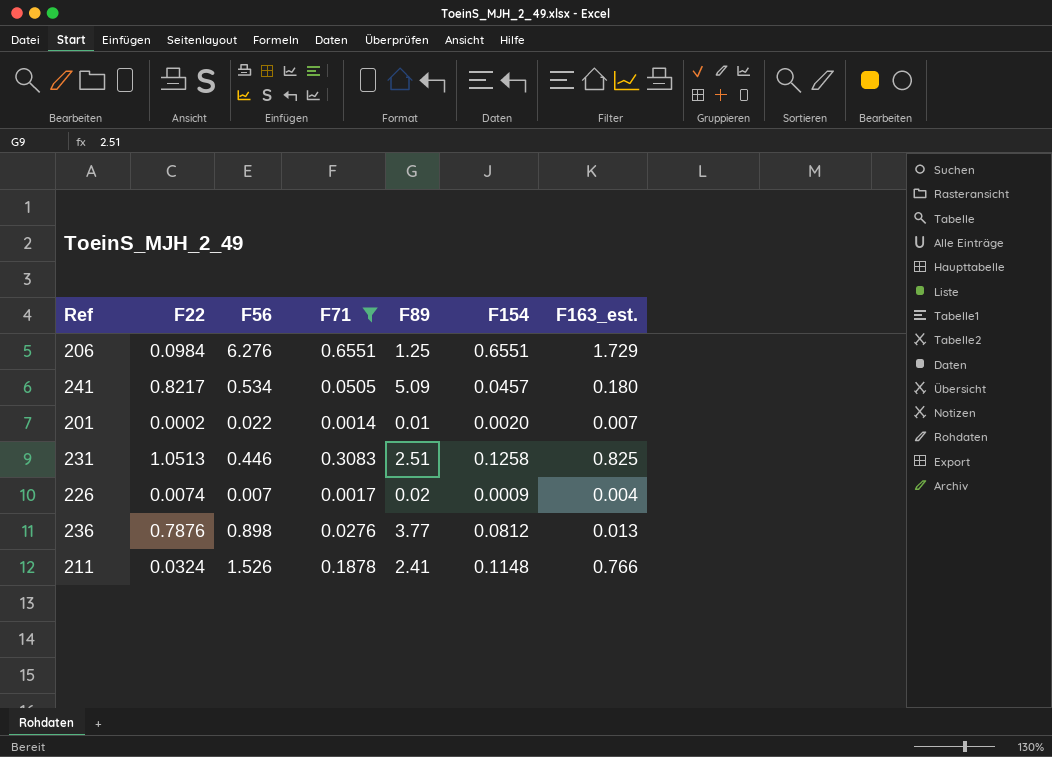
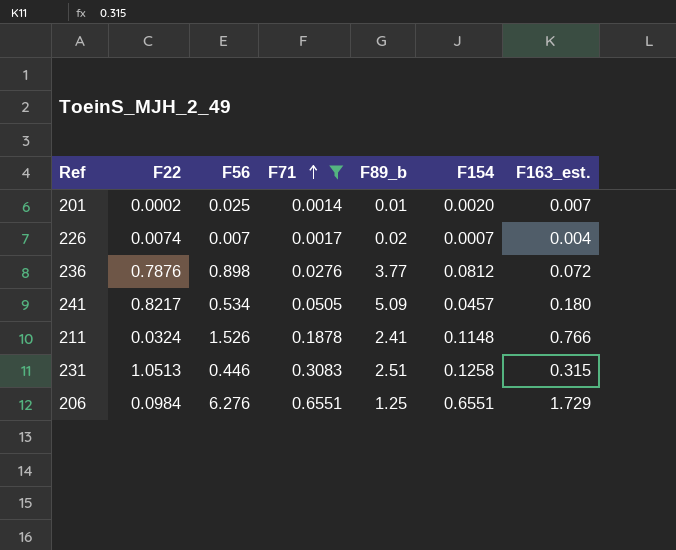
row order: none -> F71 ascending
column name: F89 -> F89_b
201 | F56: 0.022 -> 0.025
226 | F154: 0.0009 -> 0.0007
236 | F163_est.: 0.013 -> 0.072
231 | F163_est.: 0.825 -> 0.315

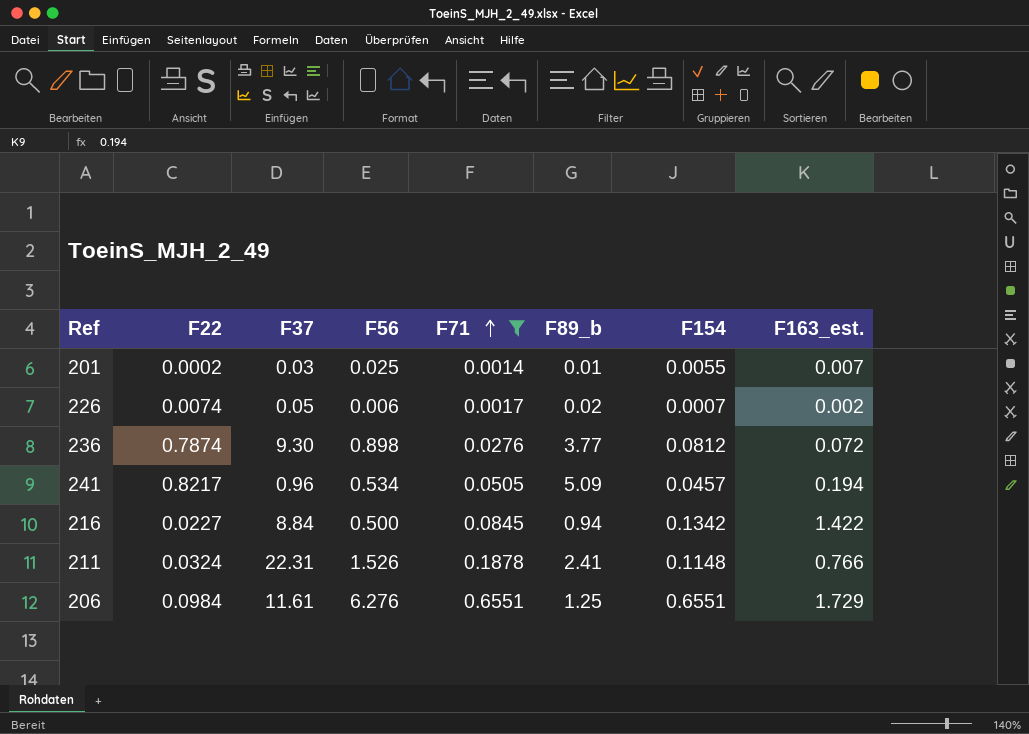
column F37 | position: none -> 3
row 231: 1.0513 | 0.446 | 0.3083 | 2.51 | 0.1258 | 0.315 -> none
201 | F154: 0.0020 -> 0.0055
226 | F56: 0.007 -> 0.006
226 | F163_est.: 0.004 -> 0.002
236 | F22: 0.7876 -> 0.7874
241 | F163_est.: 0.180 -> 0.194
row 216: none -> 0.0227 | 8.84 | 0.500 | 0.0845 | 0.94 | 0.1342 | 1.422

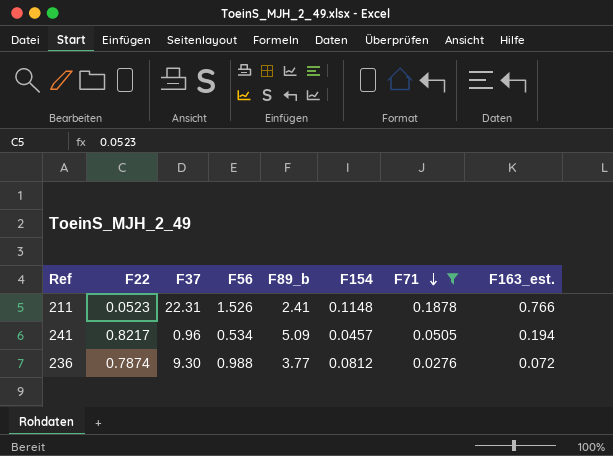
row order: F71 ascending -> F71 descending
column F71 | position: 5 -> 7
row 201: 0.0002 | 0.03 | 0.025 | 0.0014 | 0.01 | 0.0055 | 0.007 -> none
row 226: 0.0074 | 0.05 | 0.006 | 0.0017 | 0.02 | 0.0007 | 0.002 -> none
row 216: 0.0227 | 8.84 | 0.500 | 0.0845 | 0.94 | 0.1342 | 1.422 -> none
row 206: 0.0984 | 11.61 | 6.276 | 0.6551 | 1.25 | 0.6551 | 1.729 -> none
211 | F22: 0.0324 -> 0.0523
236 | F56: 0.898 -> 0.988

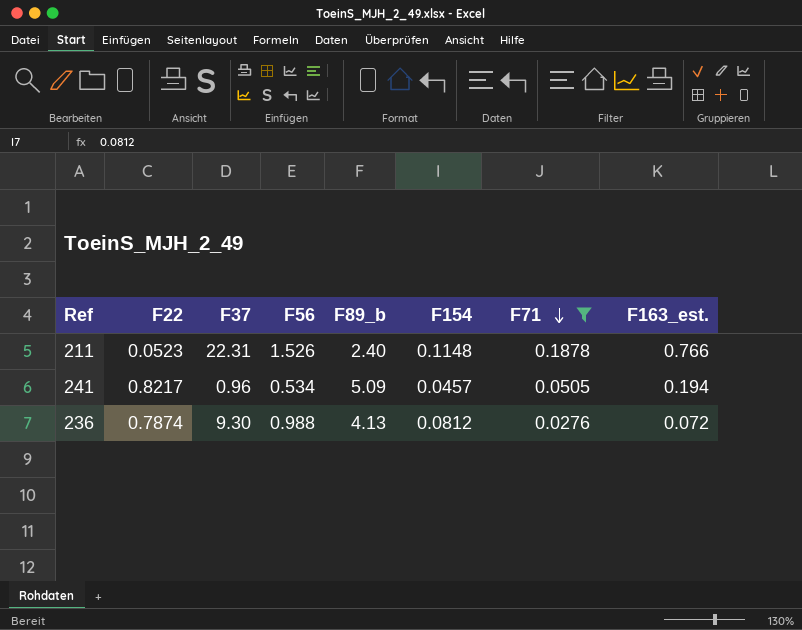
211 | F89_b: 2.41 -> 2.40
236 | F89_b: 3.77 -> 4.13

